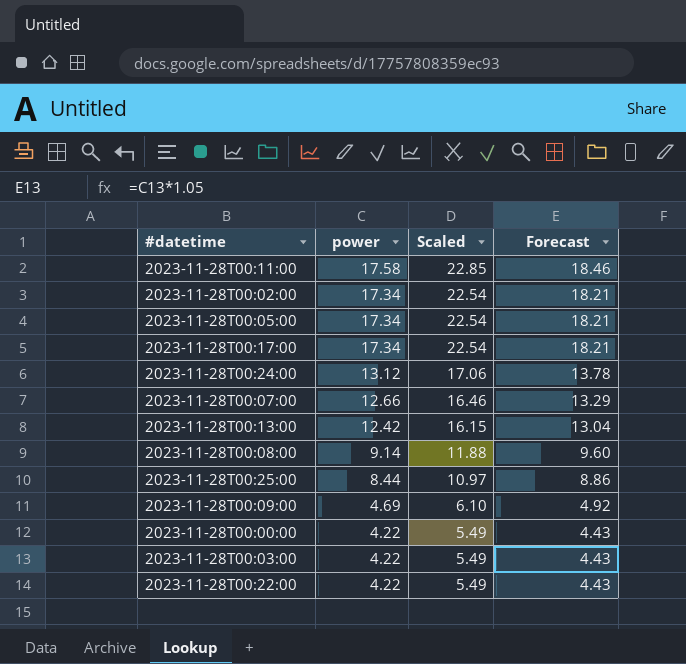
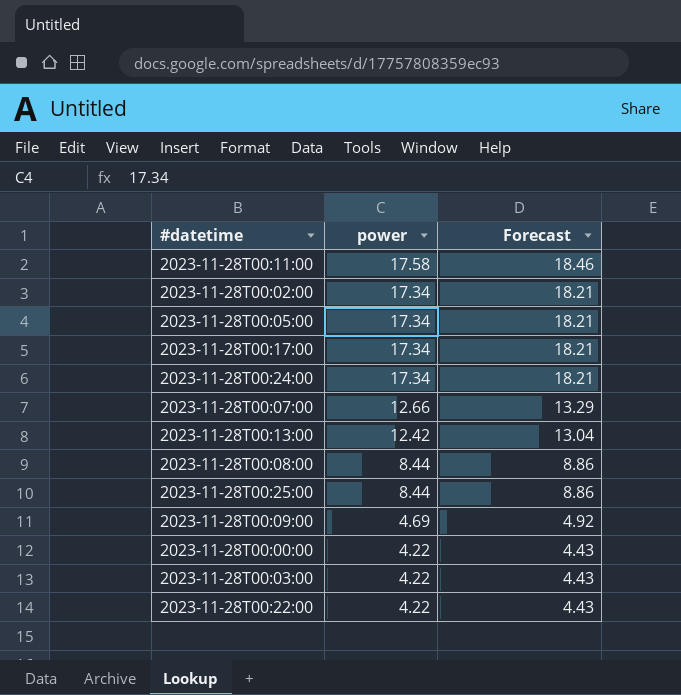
column Scaled | formula: [power] * 1.3 -> none
2023-11-28T00:24:00 | power: 13.12 -> 17.34
2023-11-28T00:24:00 | Forecast: 13.78 -> 18.21
2023-11-28T00:08:00 | power: 9.14 -> 8.44
2023-11-28T00:08:00 | Forecast: 9.60 -> 8.86

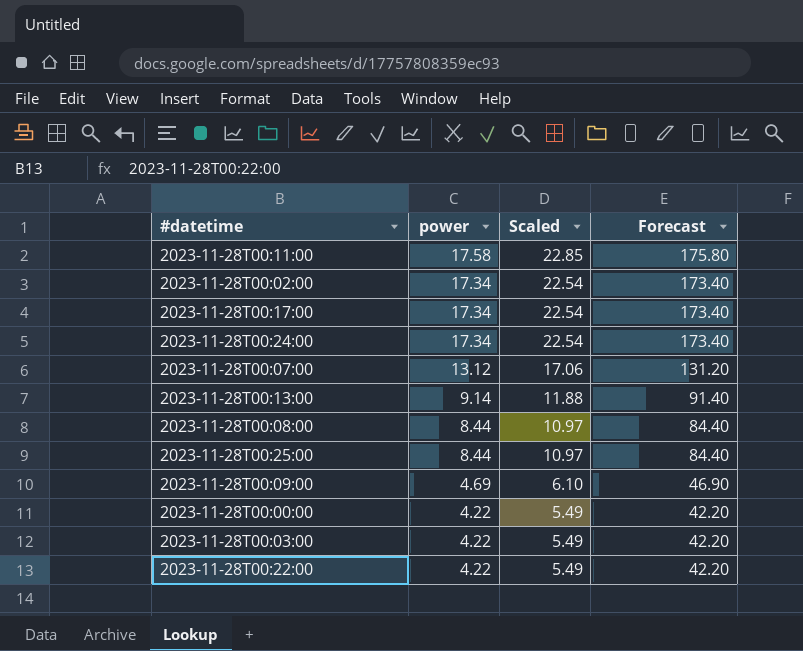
column Scaled | formula: none -> [power] * 1.3
column Forecast | formula: [power] * 1.05 -> [power] * 10
row 2023-11-28T00:05:00: 17.34 | 18.21 -> none
2023-11-28T00:07:00 | power: 12.66 -> 13.12
2023-11-28T00:13:00 | power: 12.42 -> 9.14

